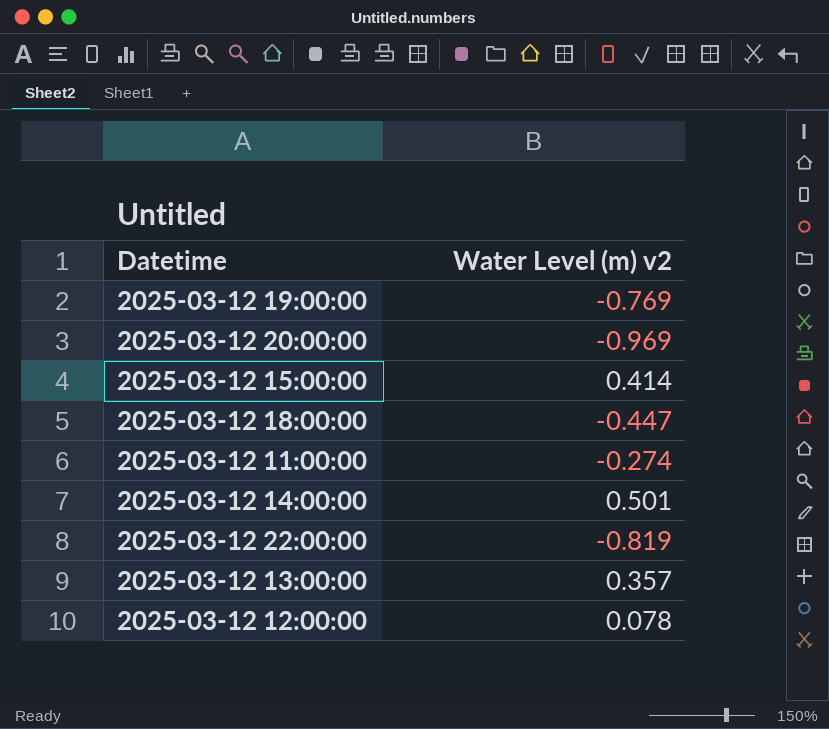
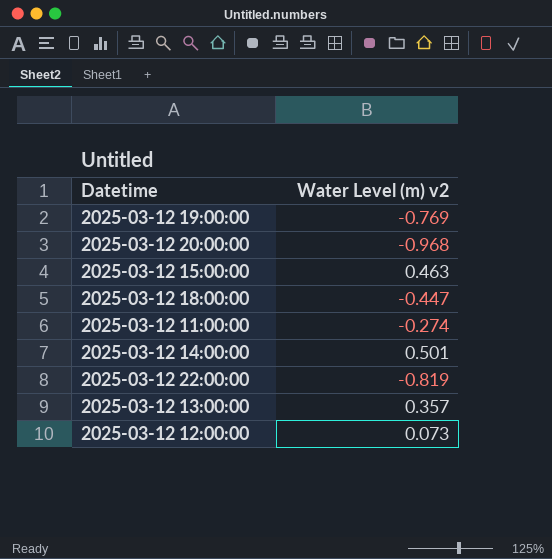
2025-03-12 20:00:00 | Water Level (m) v2: -0.969 -> -0.968
2025-03-12 15:00:00 | Water Level (m) v2: 0.414 -> 0.463
2025-03-12 12:00:00 | Water Level (m) v2: 0.078 -> 0.073

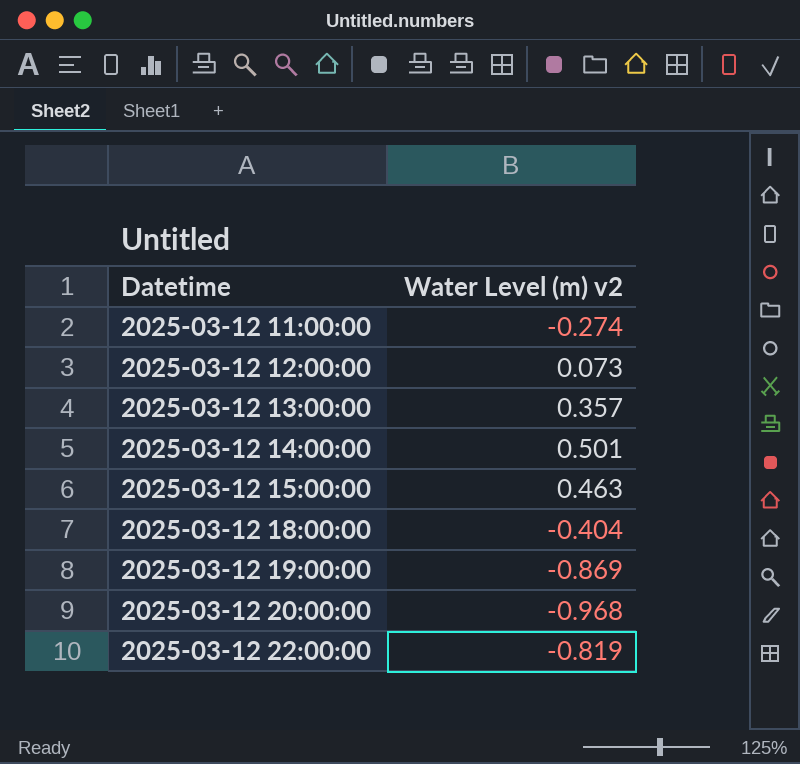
row order: none -> Datetime ascending
2025-03-12 18:00:00 | Water Level (m) v2: -0.447 -> -0.404
2025-03-12 19:00:00 | Water Level (m) v2: -0.769 -> -0.869

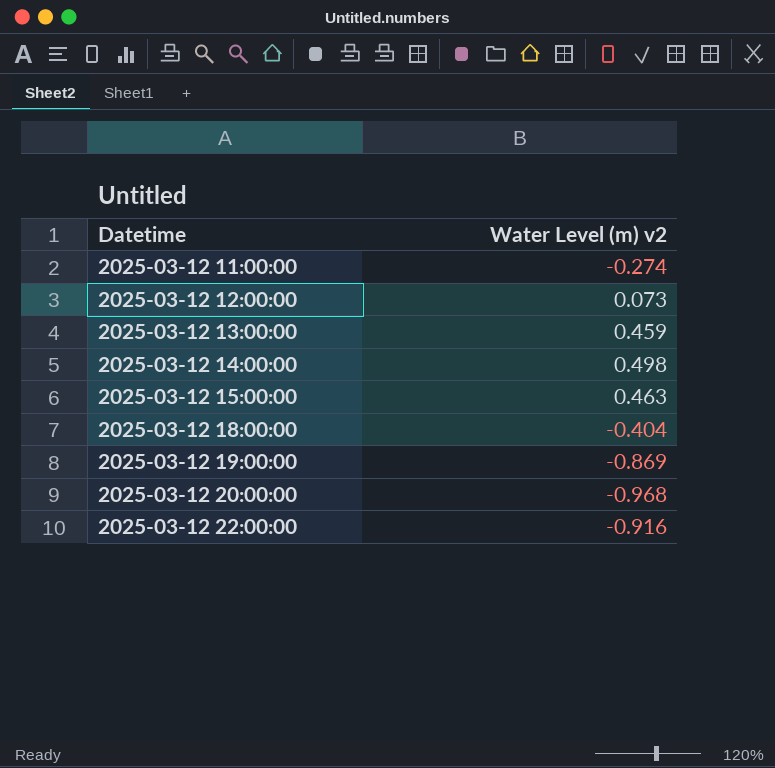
2025-03-12 13:00:00 | Water Level (m) v2: 0.357 -> 0.459
2025-03-12 14:00:00 | Water Level (m) v2: 0.501 -> 0.498
2025-03-12 22:00:00 | Water Level (m) v2: -0.819 -> -0.916

